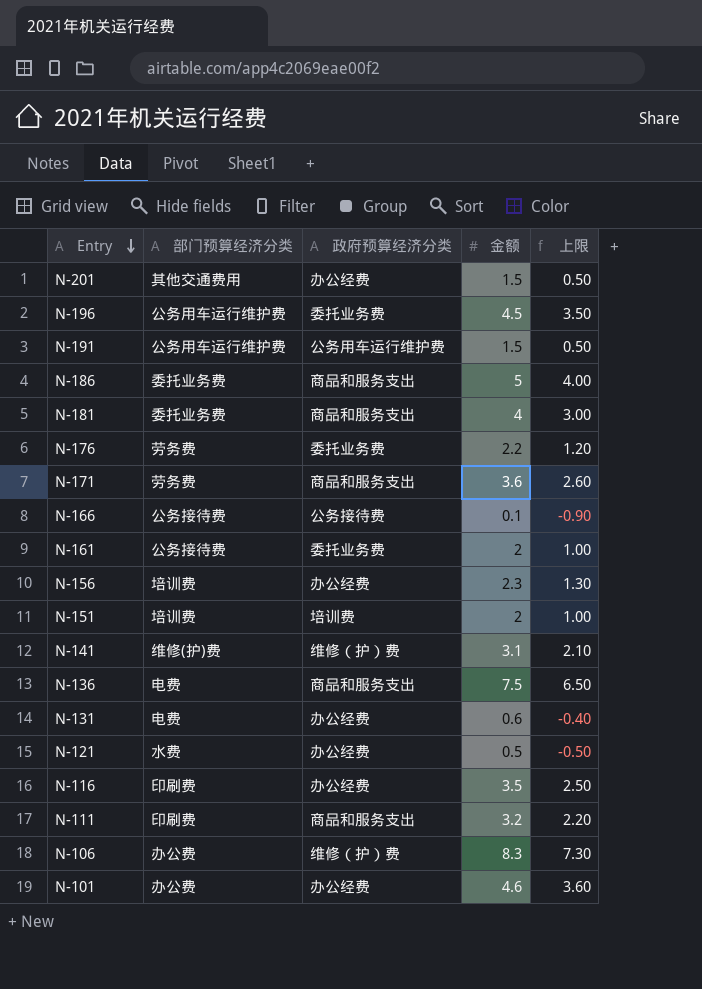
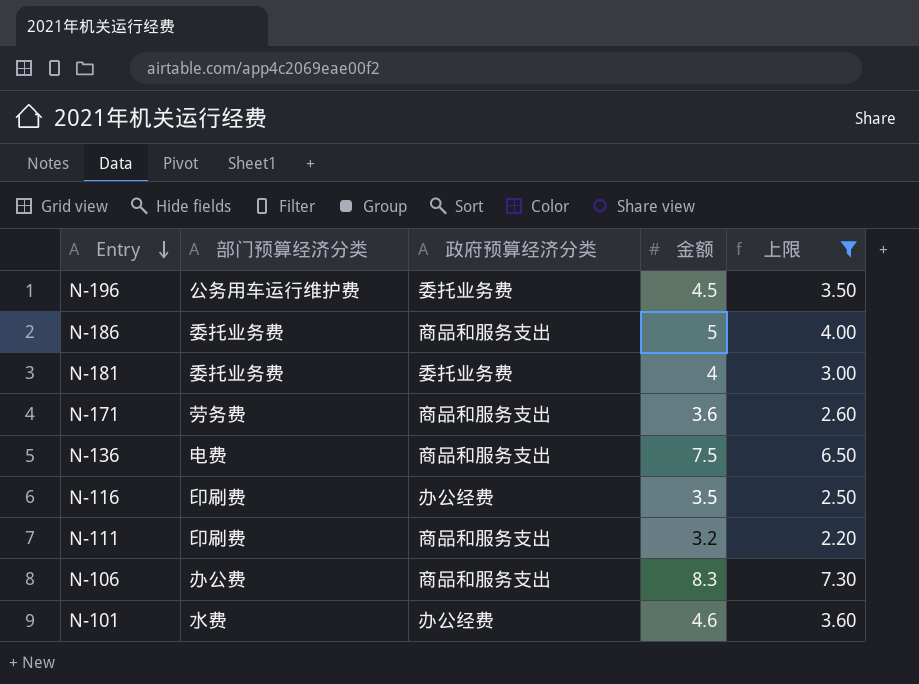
filter: none -> 上限 >= 2.20
N-181 | 政府预算经济分类: 商品和服务支出 -> 委托业务费
N-106 | 政府预算经济分类: 维修（护）费 -> 商品和服务支出
N-101 | 部门预算经济分类: 办公费 -> 水费

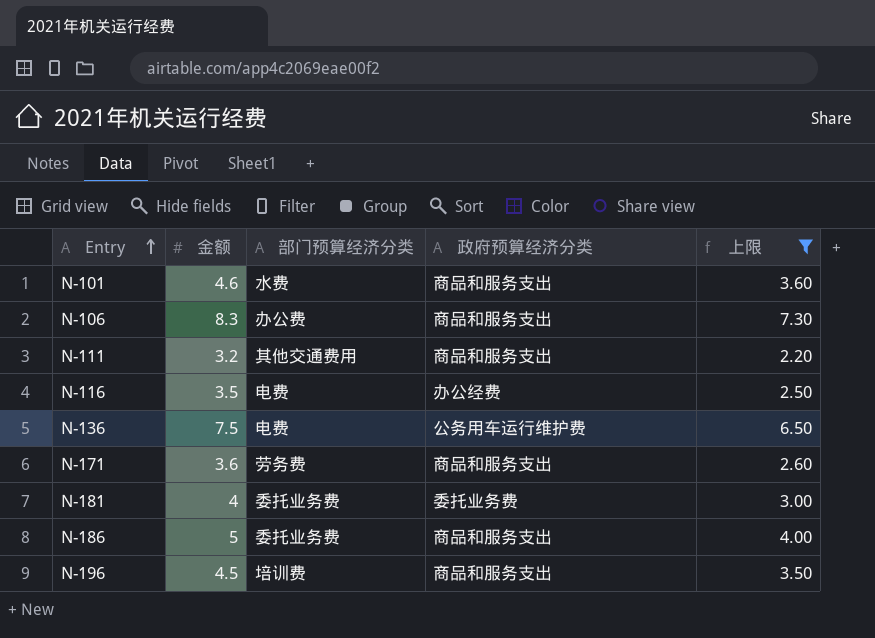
row order: Entry descending -> Entry ascending
column 金额 | position: 4 -> 2
N-101 | 政府预算经济分类: 办公经费 -> 商品和服务支出
N-111 | 部门预算经济分类: 印刷费 -> 其他交通费用
N-116 | 部门预算经济分类: 印刷费 -> 电费
N-136 | 政府预算经济分类: 商品和服务支出 -> 公务用车运行维护费
N-196 | 部门预算经济分类: 公务用车运行维护费 -> 培训费
N-196 | 政府预算经济分类: 委托业务费 -> 商品和服务支出

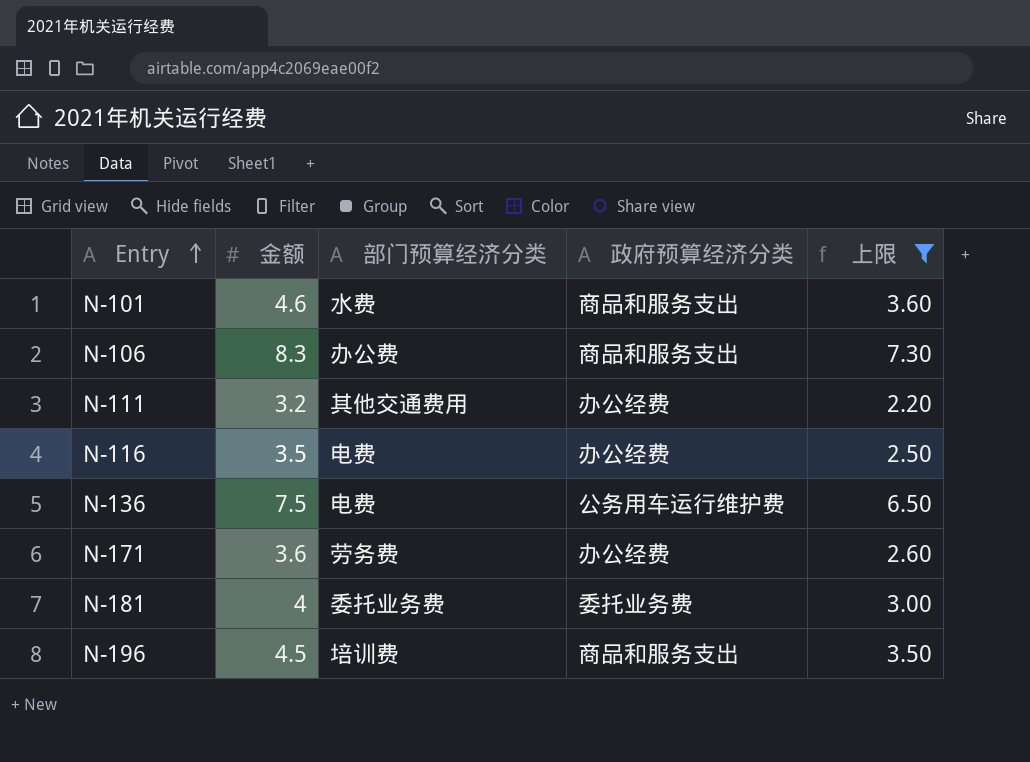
row N-186: 5 | 委托业务费 | 商品和服务支出 | 4.00 -> none
N-111 | 政府预算经济分类: 商品和服务支出 -> 办公经费
N-171 | 政府预算经济分类: 商品和服务支出 -> 办公经费

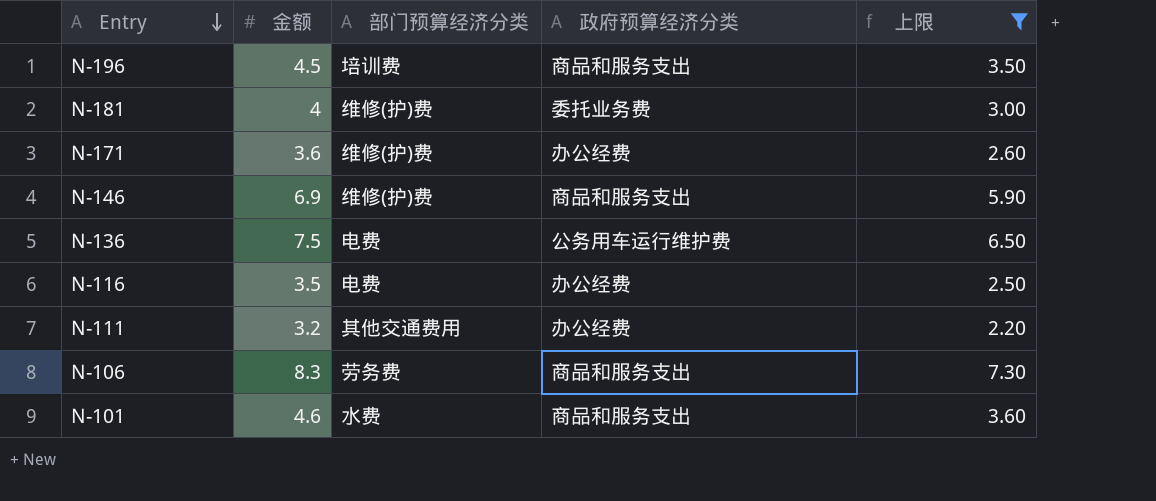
row order: Entry ascending -> Entry descending
N-181 | 部门预算经济分类: 委托业务费 -> 维修(护)费
N-171 | 部门预算经济分类: 劳务费 -> 维修(护)费
row N-146: none -> 6.9 | 维修(护)费 | 商品和服务支出 | 5.90
N-106 | 部门预算经济分类: 办公费 -> 劳务费

